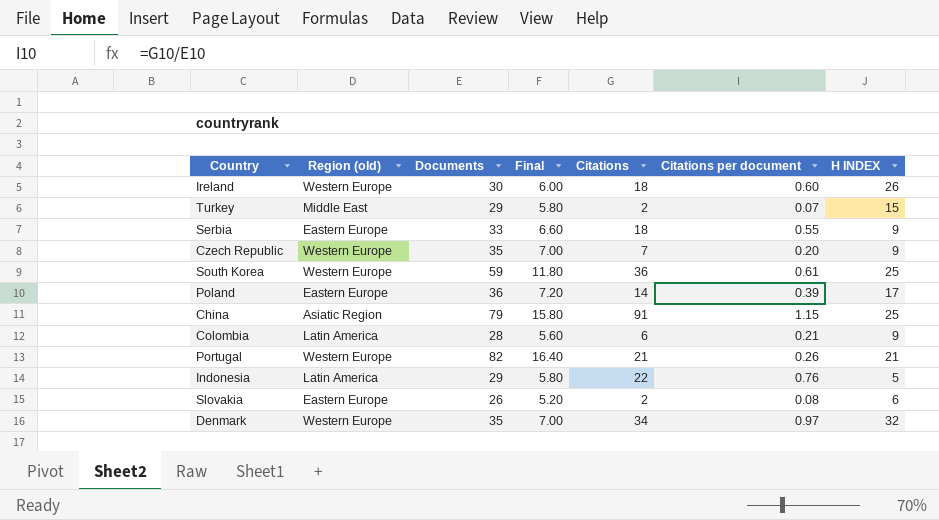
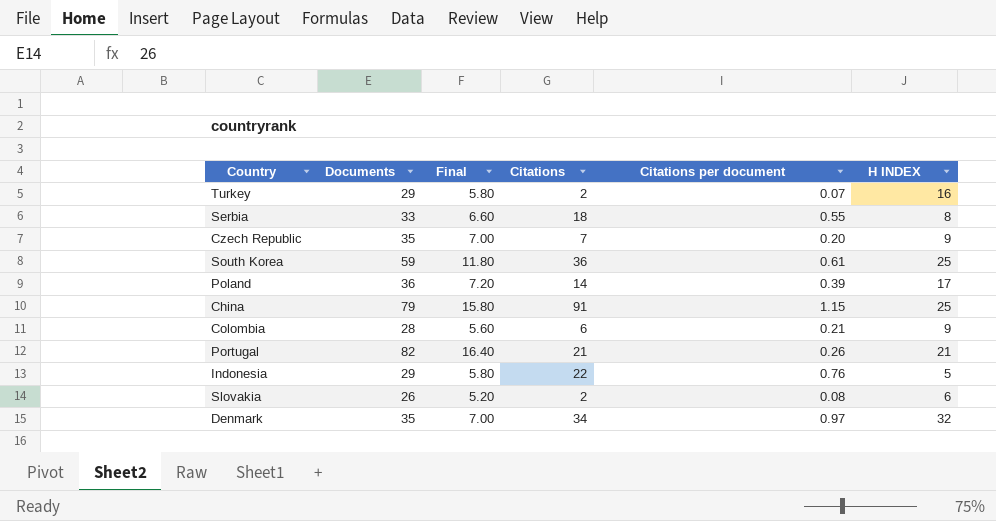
column Region (old) | position: 2 -> none
row Ireland: Western Europe | 30 | 6.00 | 18 | 0.60 | 26 -> none
Turkey | H INDEX: 15 -> 16
Serbia | H INDEX: 9 -> 8

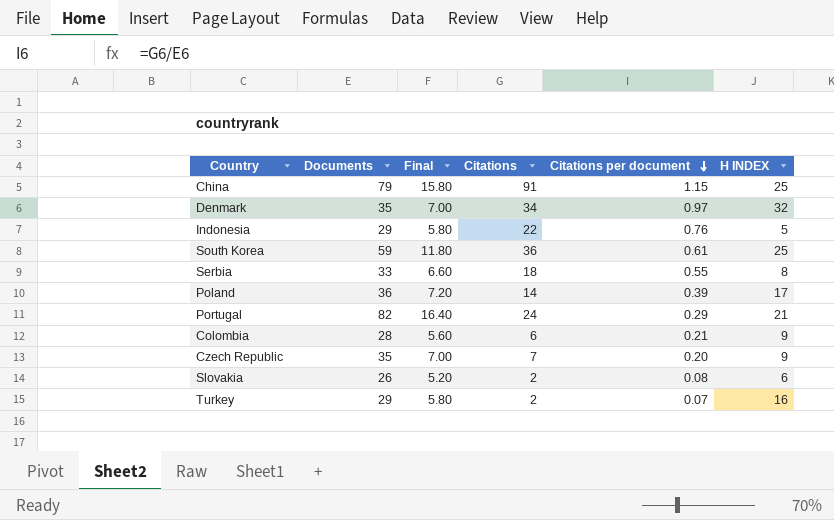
row order: none -> Citations per document descending
Portugal | Citations: 21 -> 24
Portugal | Citations per document: 0.26 -> 0.29

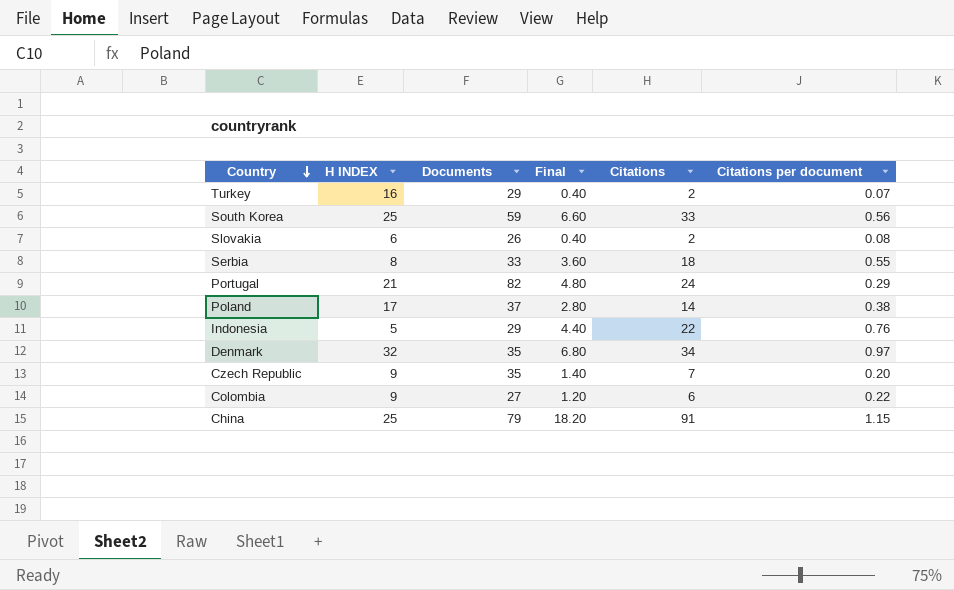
row order: Citations per document descending -> Country descending
column H INDEX | position: 6 -> 2
column Final | formula: [Documents] * 0.2 -> [Citations] * 0.2
South Korea | Citations: 36 -> 33
South Korea | Citations per document: 0.61 -> 0.56
Poland | Documents: 36 -> 37
Poland | Citations per document: 0.39 -> 0.38
Colombia | Documents: 28 -> 27
Colombia | Citations per document: 0.21 -> 0.22

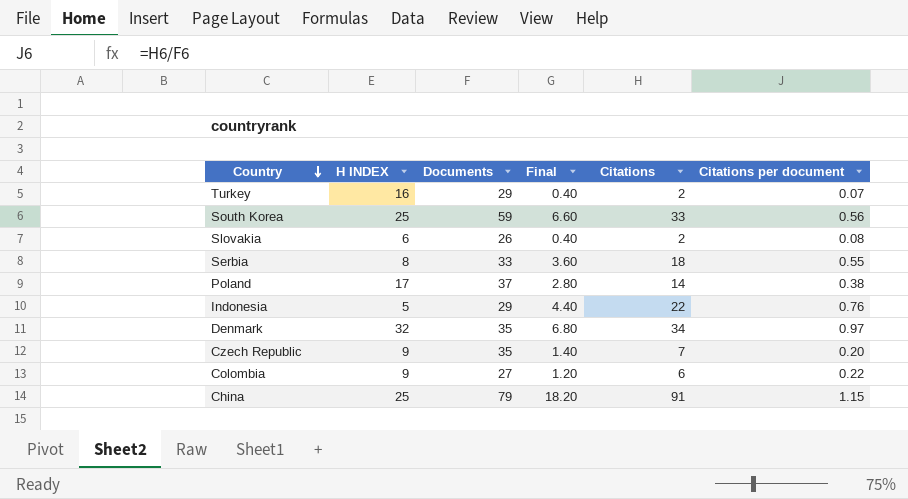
row Portugal: 21 | 82 | 4.80 | 24 | 0.29 -> none

